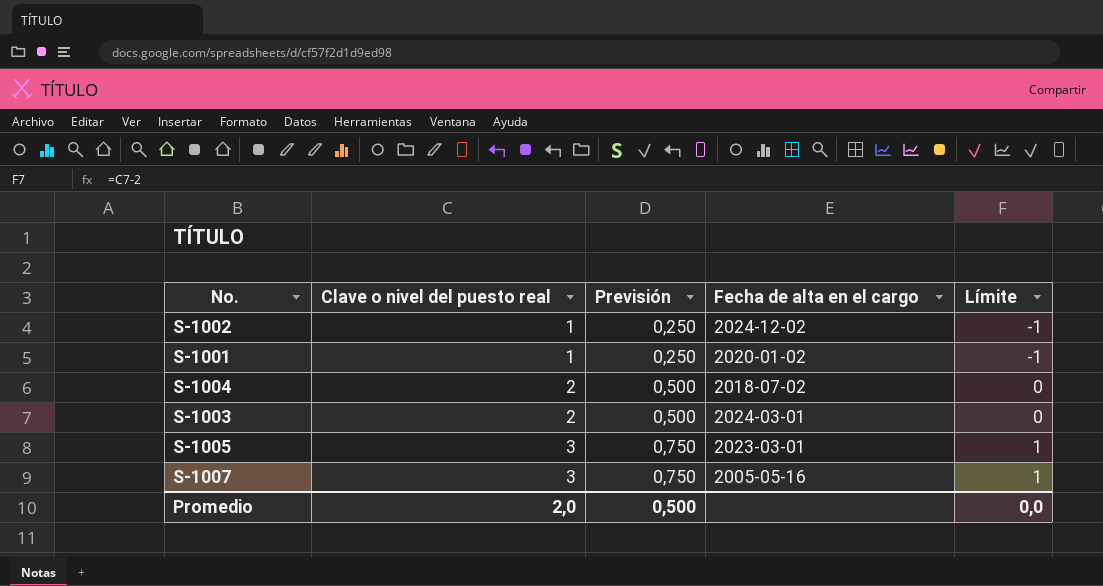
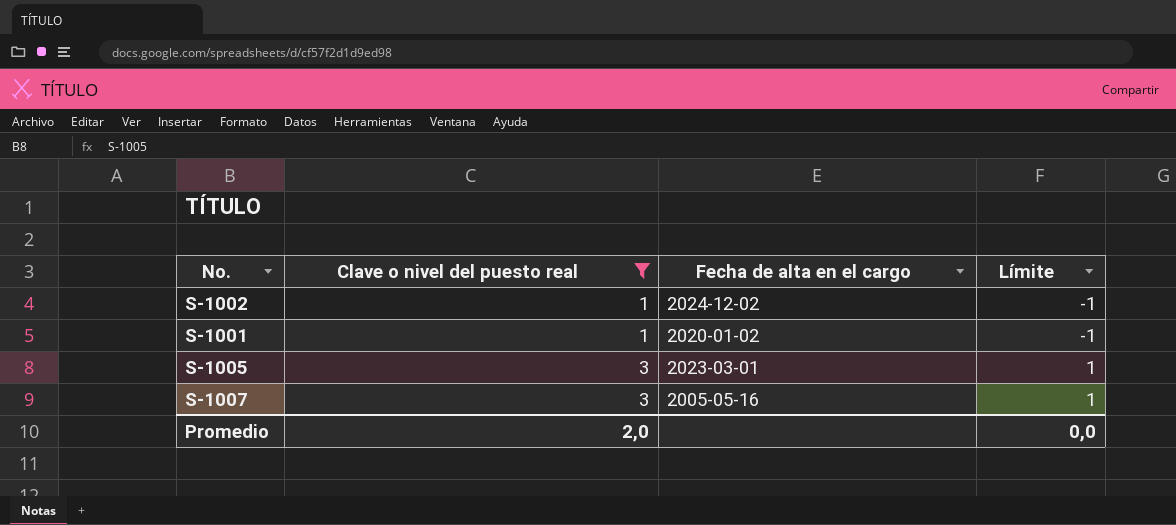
filter: none -> Clave o nivel del puesto real != 2
column Previsión | formula: [Clave o nivel del puesto real] * 0,25 -> none

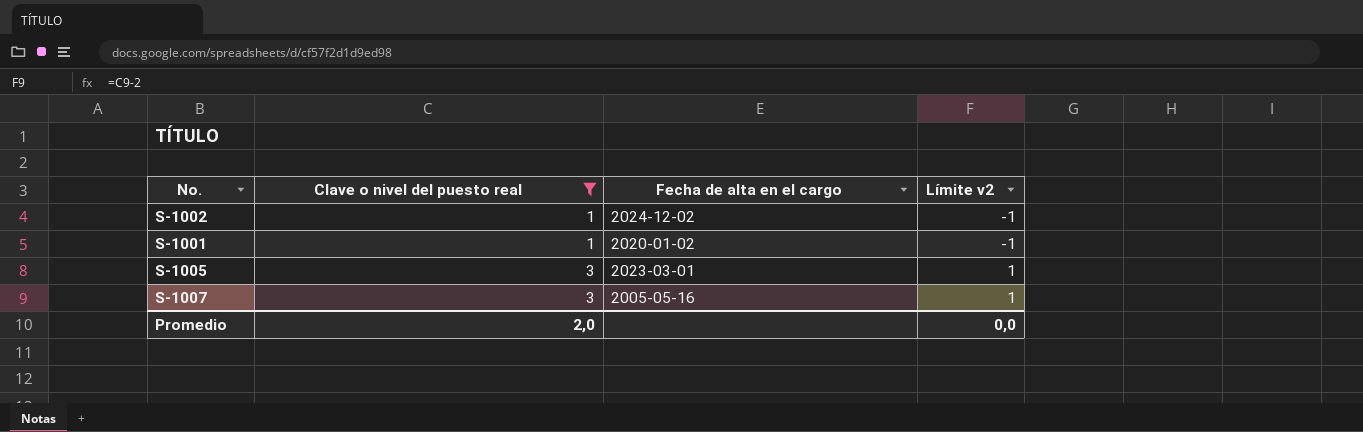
column name: Límite -> Límite v2

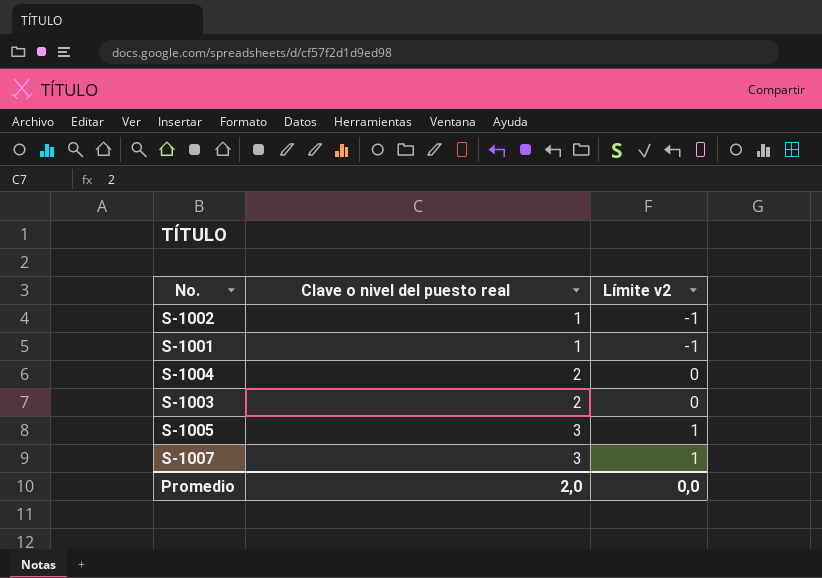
filter: Clave o nivel del puesto real != 2 -> none
column Fecha de alta en el cargo | position: 3 -> none

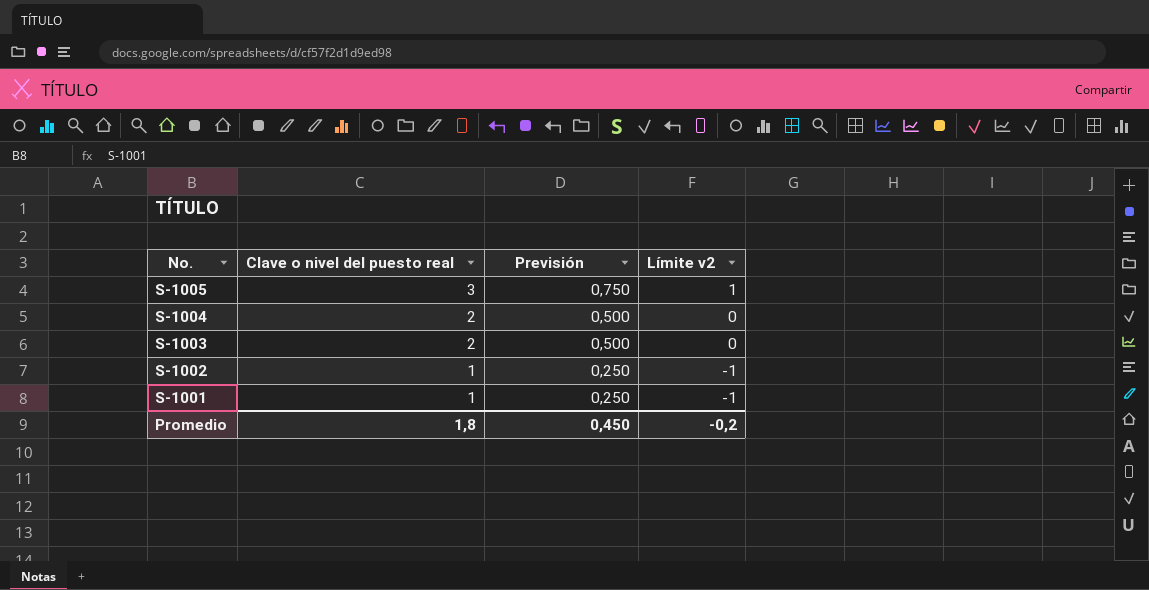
row order: Clave o nivel del puesto real ascending -> No. descending
column Previsión | formula: none -> [Clave o nivel del puesto real] * 0,25
row S-1007: 3 | 1 -> none
Promedio | Clave o nivel del puesto real: 2,0 -> 1,8
Promedio | Límite v2: 0,0 -> -0,2

